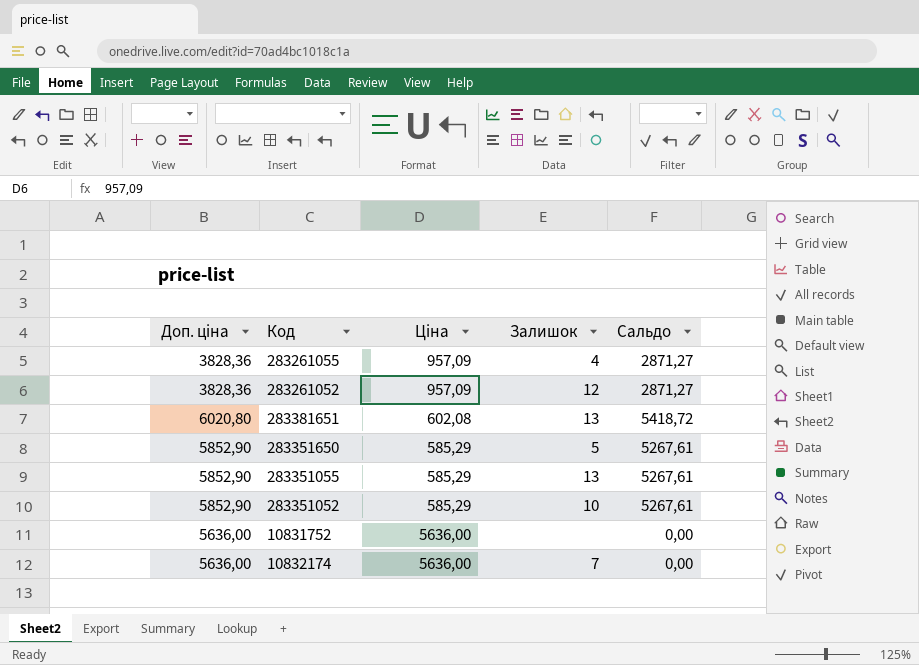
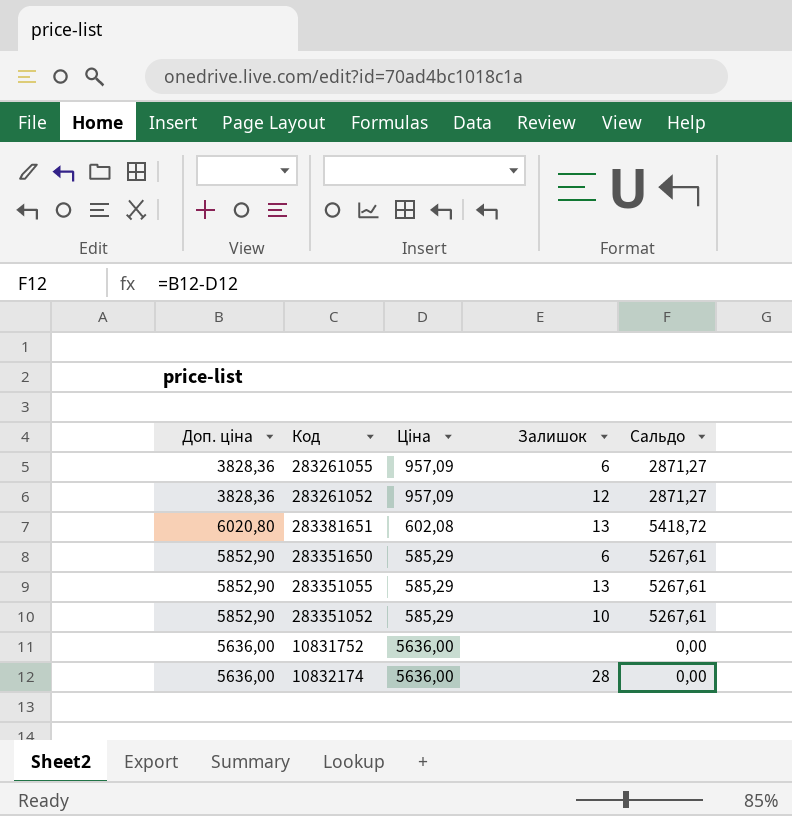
283261055 | Залишок: 4 -> 6
283351650 | Залишок: 5 -> 6
10832174 | Залишок: 7 -> 28

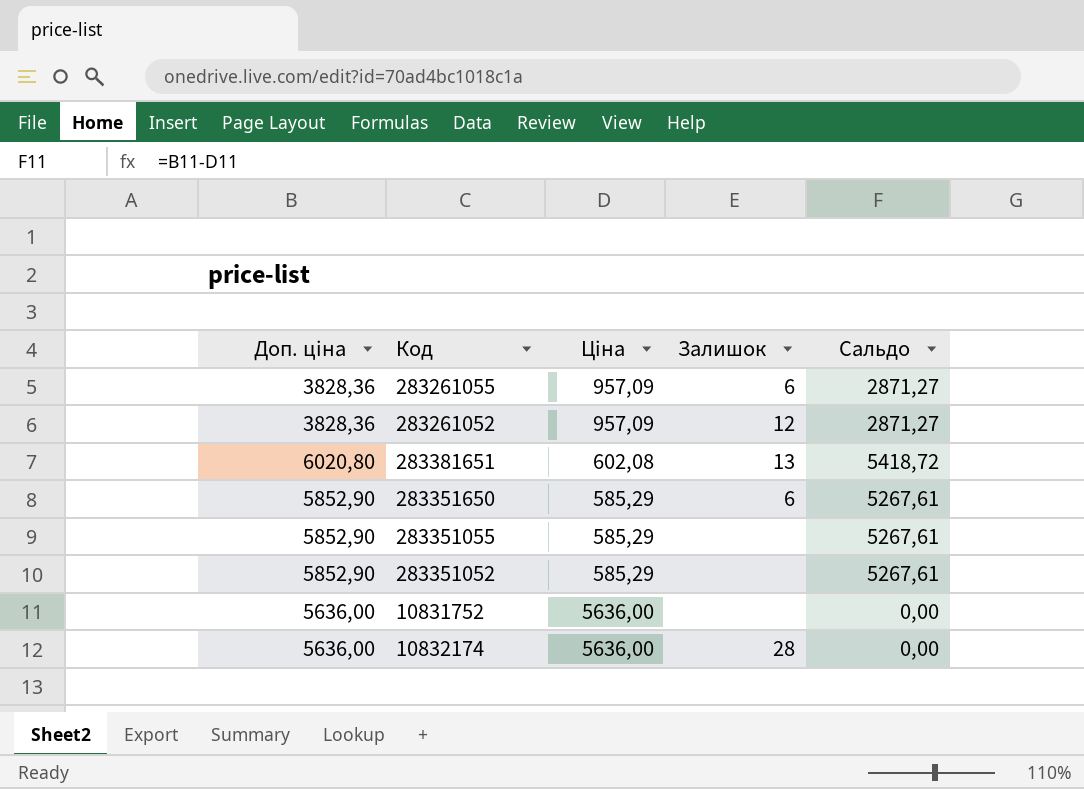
283351055 | Залишок: 13 -> none
283351052 | Залишок: 10 -> none

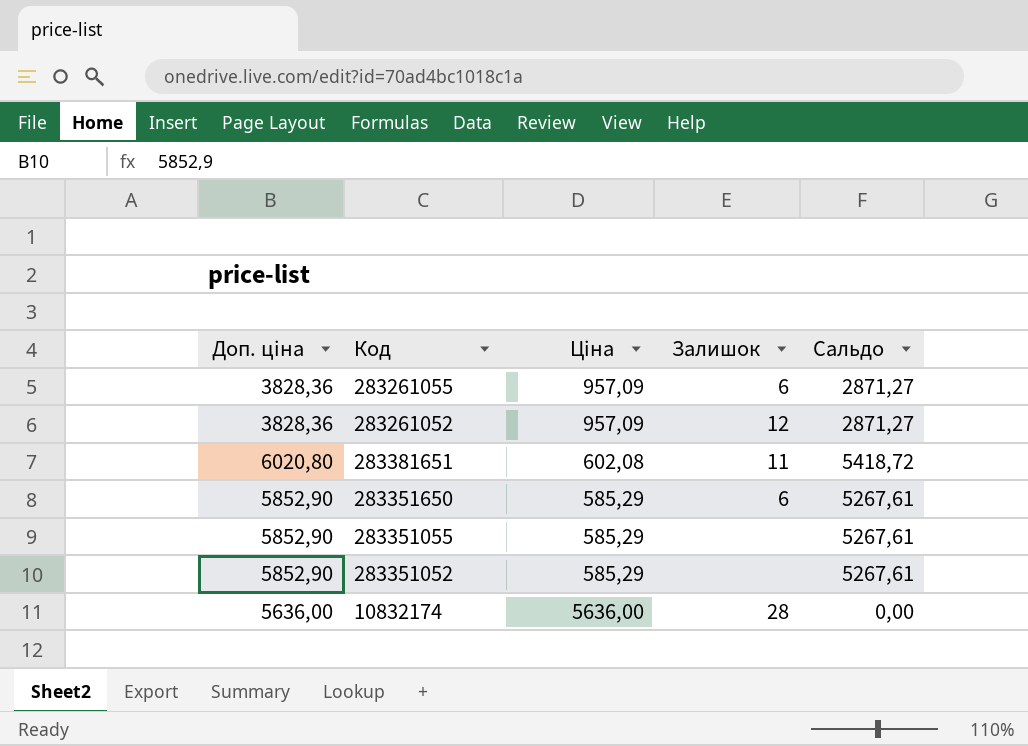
row 10831752: 5636,00 | 5636,00 | none | 0,00 -> none
283381651 | Залишок: 13 -> 11

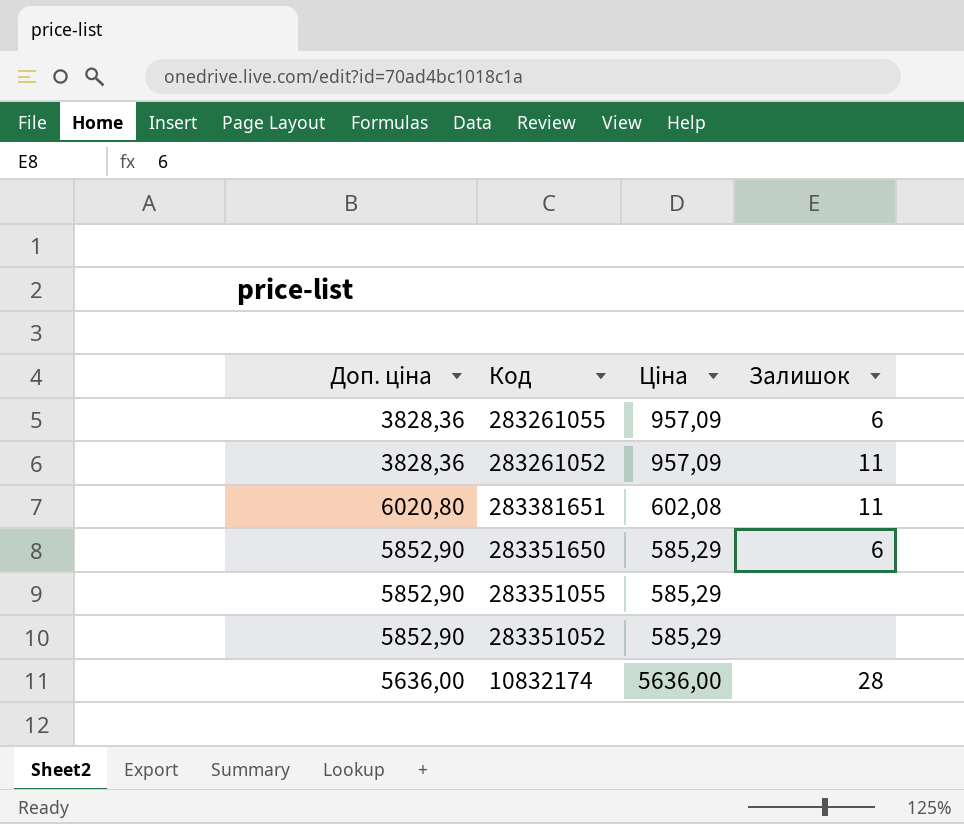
column Сальдо | formula: [Доп. ціна] - [Ціна] -> none
283261052 | Залишок: 12 -> 11

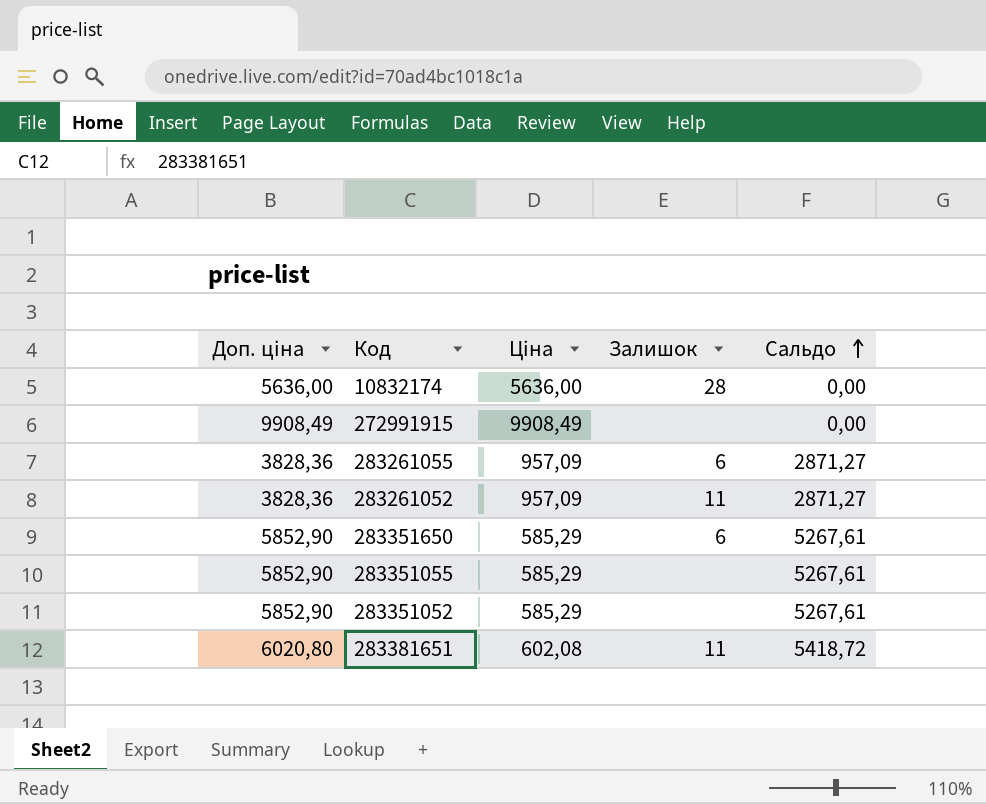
row order: none -> Сальдо ascending
column Сальдо | formula: none -> [Доп. ціна] - [Ціна]
row 272991915: none -> 9908,49 | 9908,49 | none | 0,00

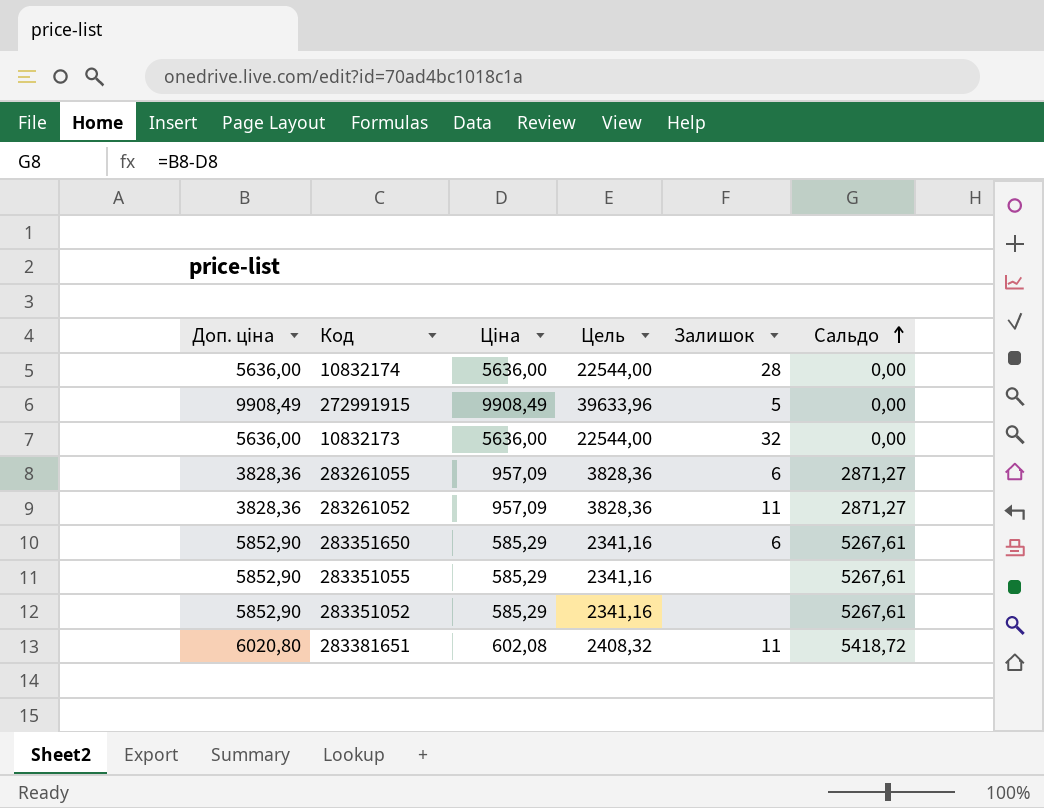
column Цель | formula: none -> [Ціна] * 4
272991915 | Залишок: none -> 5
row 10832173: none -> 5636,00 | 5636,00 | 22544,00 | 32 | 0,00

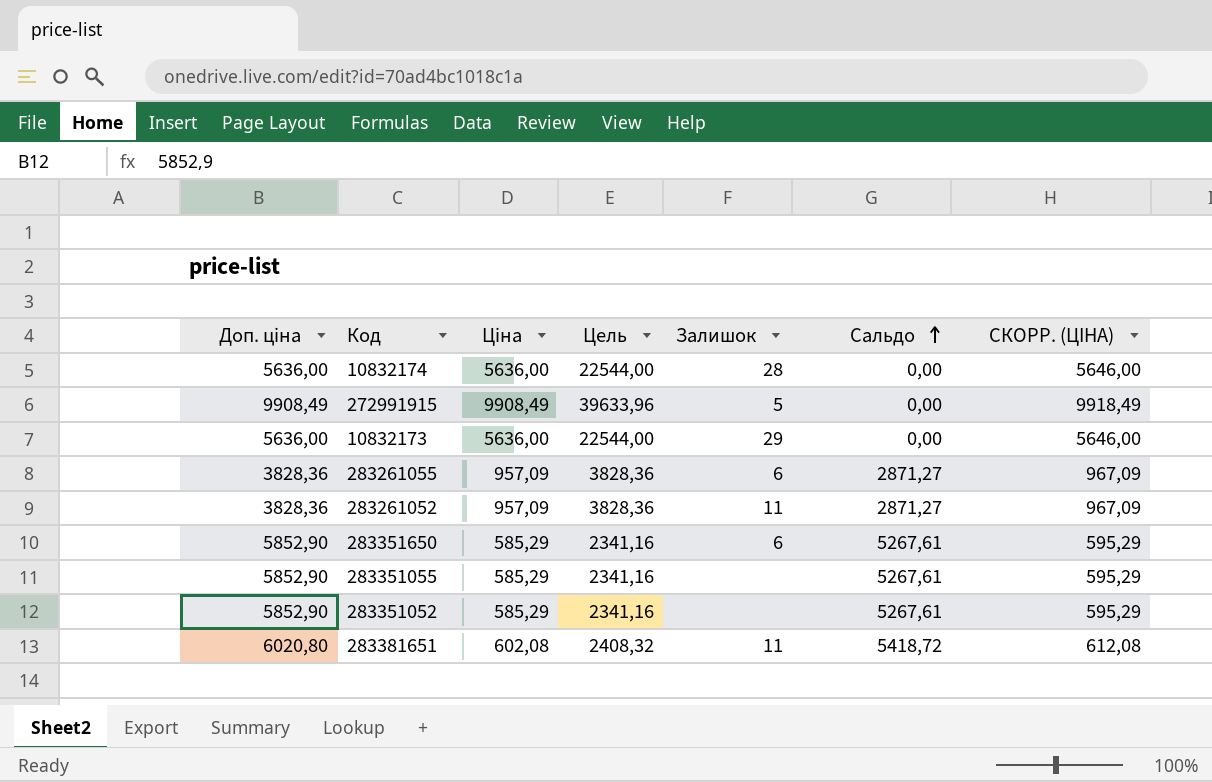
column СКОРР. (ЦІНА) | formula: none -> [Ціна] + 10
10832173 | Залишок: 32 -> 29

